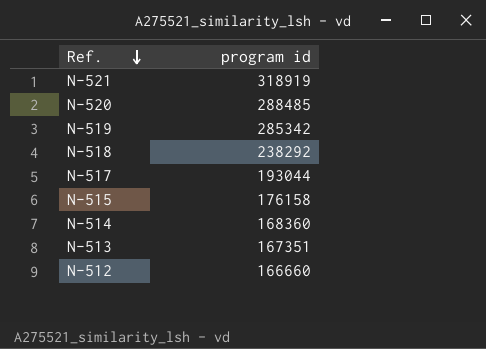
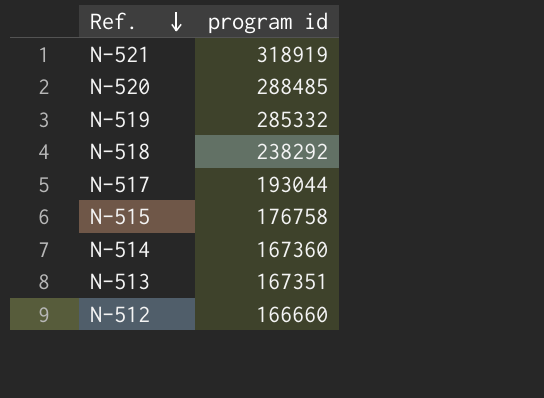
N-519 | program id: 285342 -> 285332
N-515 | program id: 176158 -> 176758
N-514 | program id: 168360 -> 167360

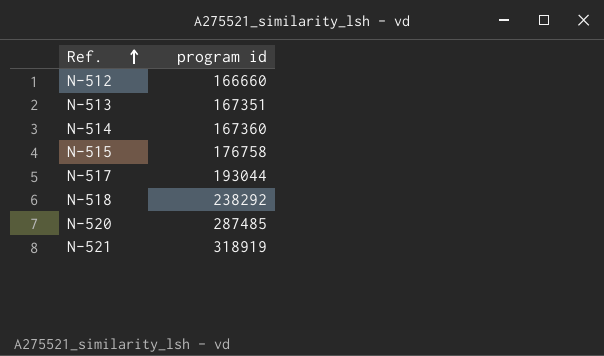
row order: Ref. descending -> Ref. ascending
row N-519: 285332 -> none
N-520 | program id: 288485 -> 287485

